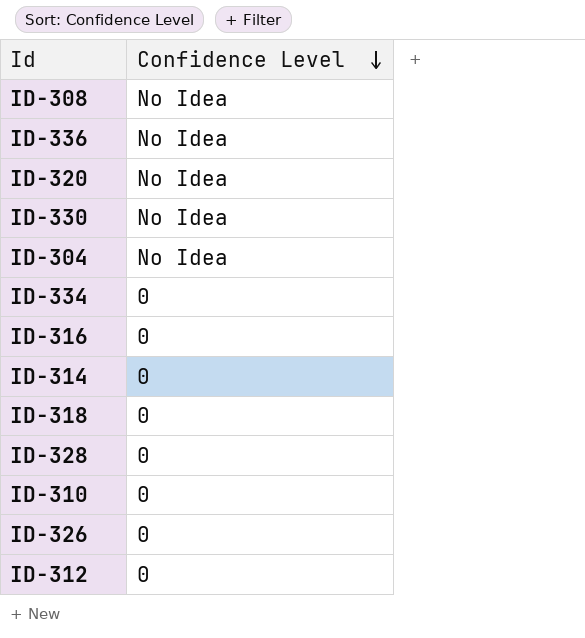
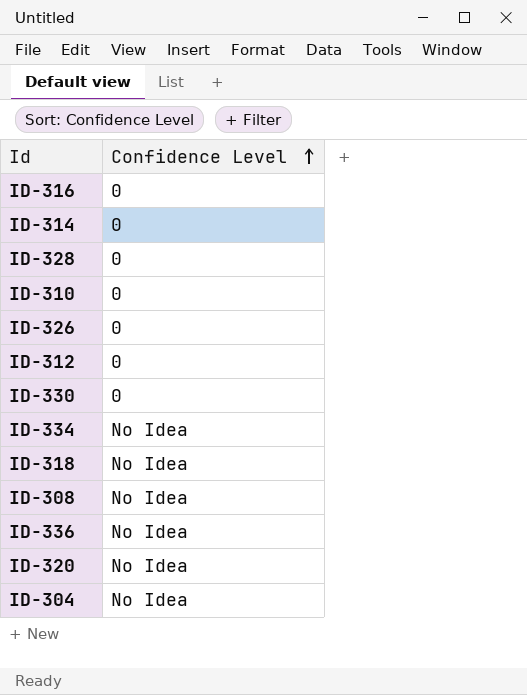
row order: Confidence Level descending -> Confidence Level ascending
ID-330 | Confidence Level: No Idea -> 0
ID-334 | Confidence Level: 0 -> No Idea
ID-318 | Confidence Level: 0 -> No Idea

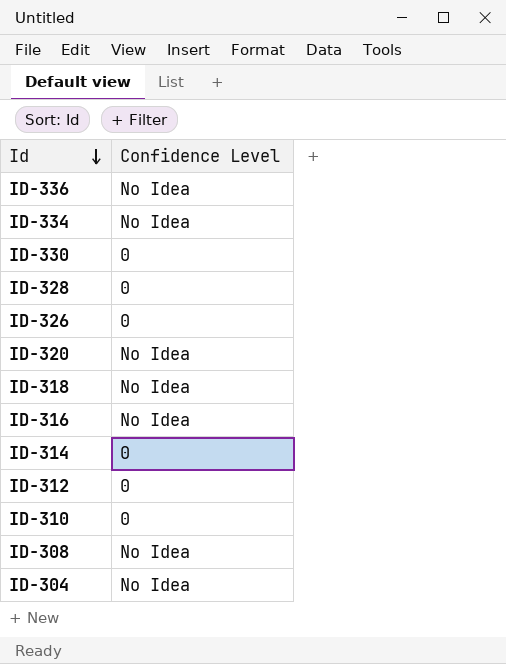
row order: Confidence Level ascending -> Id descending
ID-316 | Confidence Level: 0 -> No Idea

